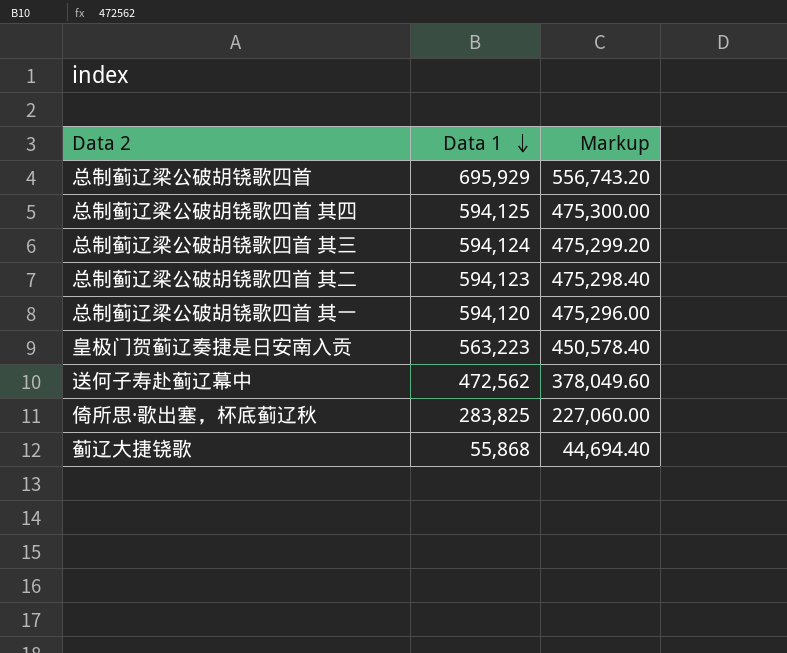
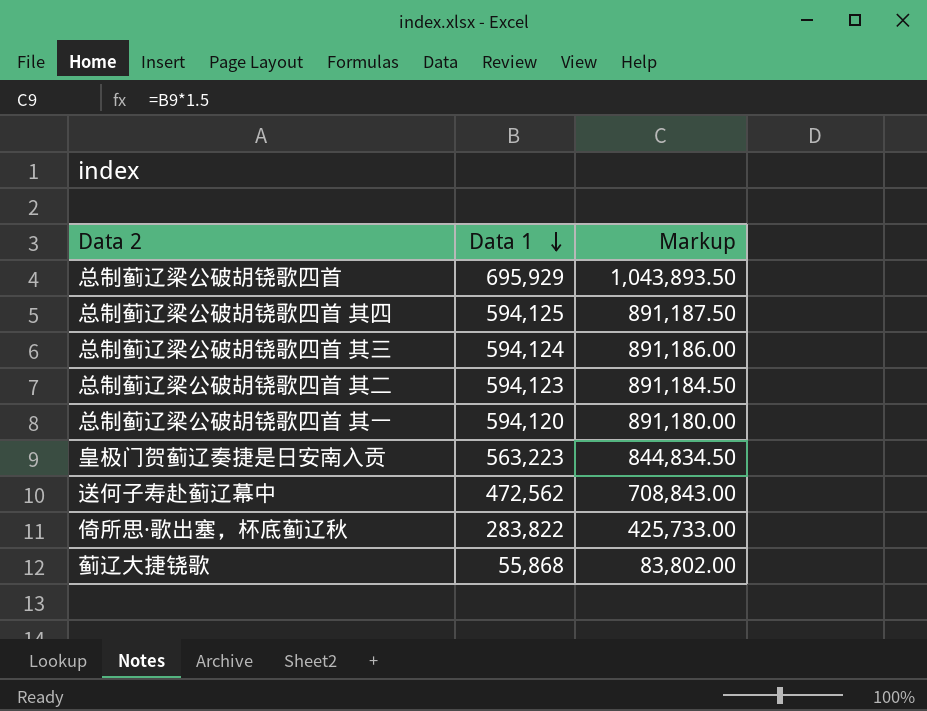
column Markup | formula: [Data 1] * 0.8 -> [Data 1] * 1.5
倚所思·歌出塞，杯底蓟辽秋 | Data 1: 283,825 -> 283,822

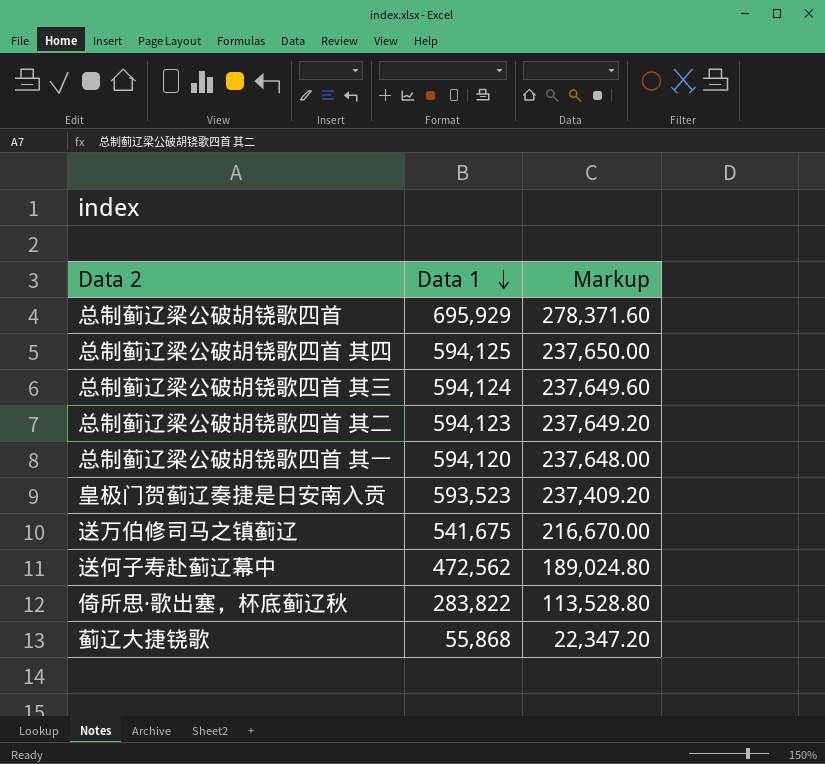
column Markup | formula: [Data 1] * 1.5 -> [Data 1] * 0.4
皇极门贺蓟辽奏捷是日安南入贡 | Data 1: 563,223 -> 593,523
row 送万伯修司马之镇蓟辽: none -> 541,675 | 216,670.00

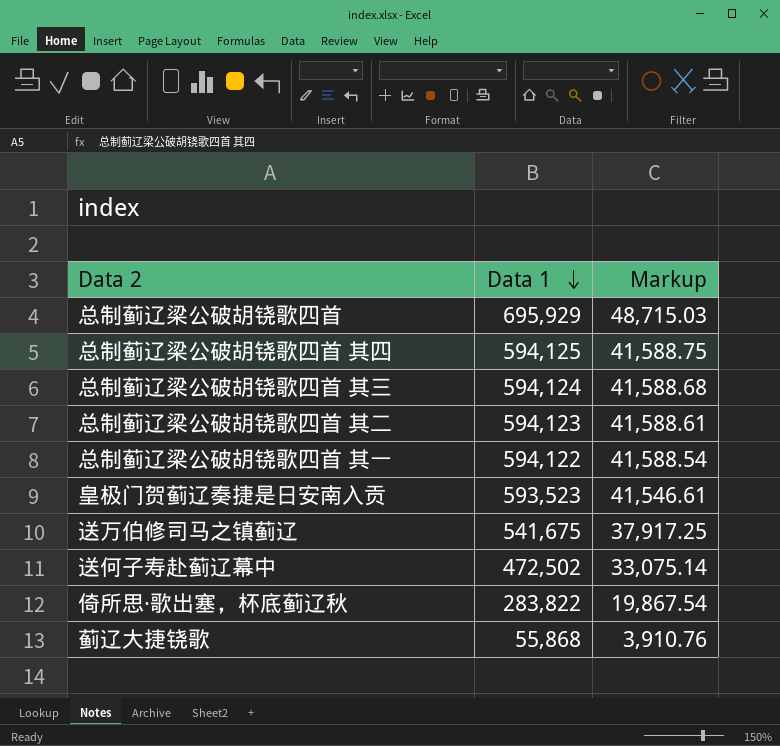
column Markup | formula: [Data 1] * 0.4 -> [Data 1] * 0.07
总制蓟辽梁公破胡铙歌四首 其一 | Data 1: 594,120 -> 594,122
送何子寿赴蓟辽幕中 | Data 1: 472,562 -> 472,502

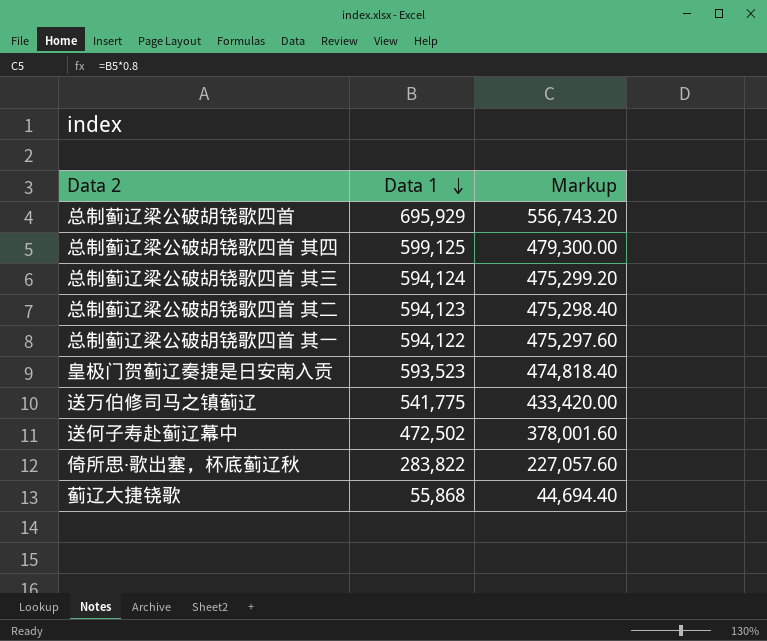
column Markup | formula: [Data 1] * 0.07 -> [Data 1] * 0.8
总制蓟辽梁公破胡铙歌四首 其四 | Data 1: 594,125 -> 599,125
送万伯修司马之镇蓟辽 | Data 1: 541,675 -> 541,775

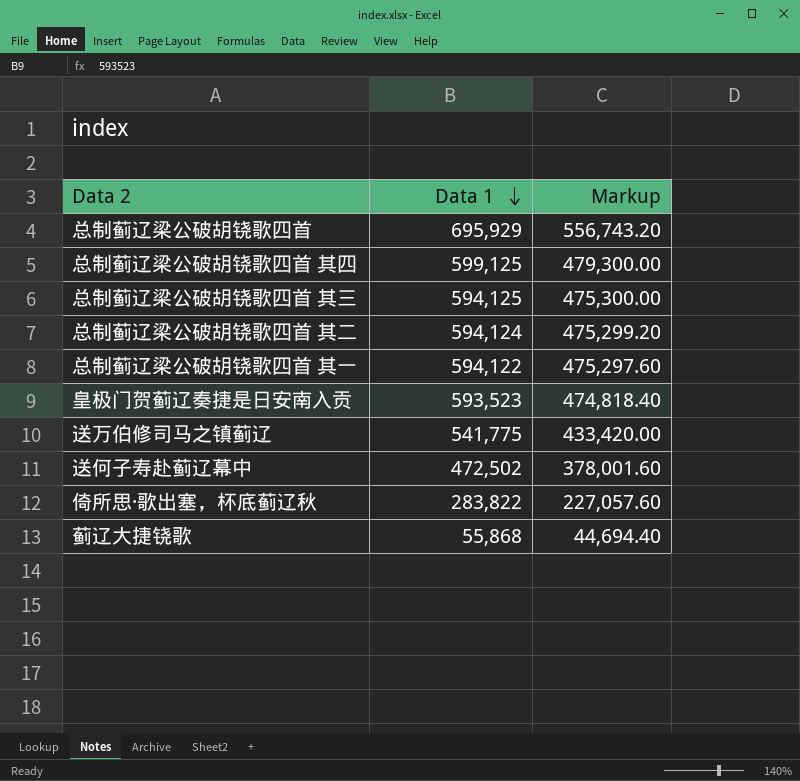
总制蓟辽梁公破胡铙歌四首 其三 | Data 1: 594,124 -> 594,125
总制蓟辽梁公破胡铙歌四首 其三 | Markup: 475,299.20 -> 475,300.00
总制蓟辽梁公破胡铙歌四首 其二 | Data 1: 594,123 -> 594,124
总制蓟辽梁公破胡铙歌四首 其二 | Markup: 475,298.40 -> 475,299.20

